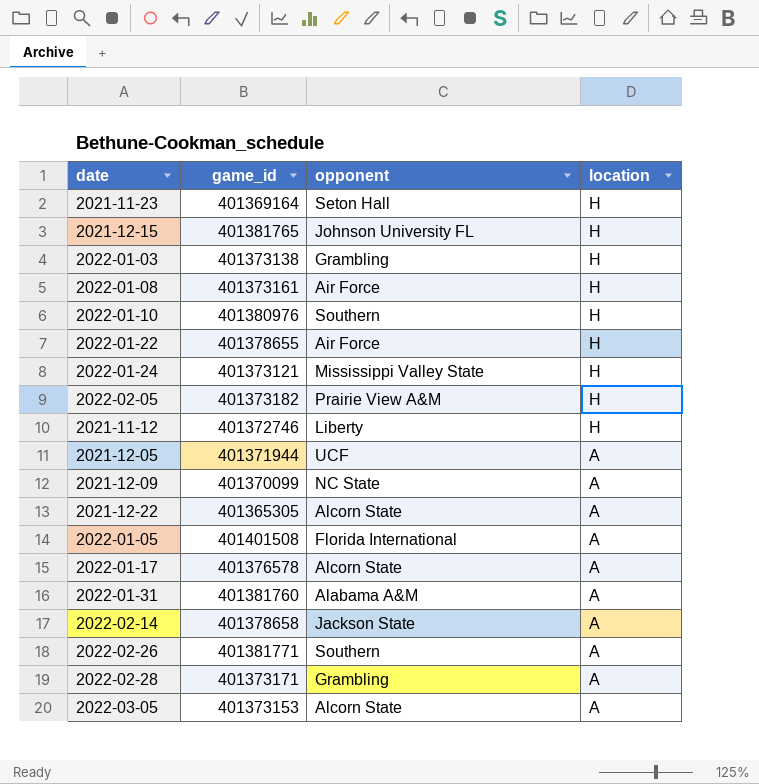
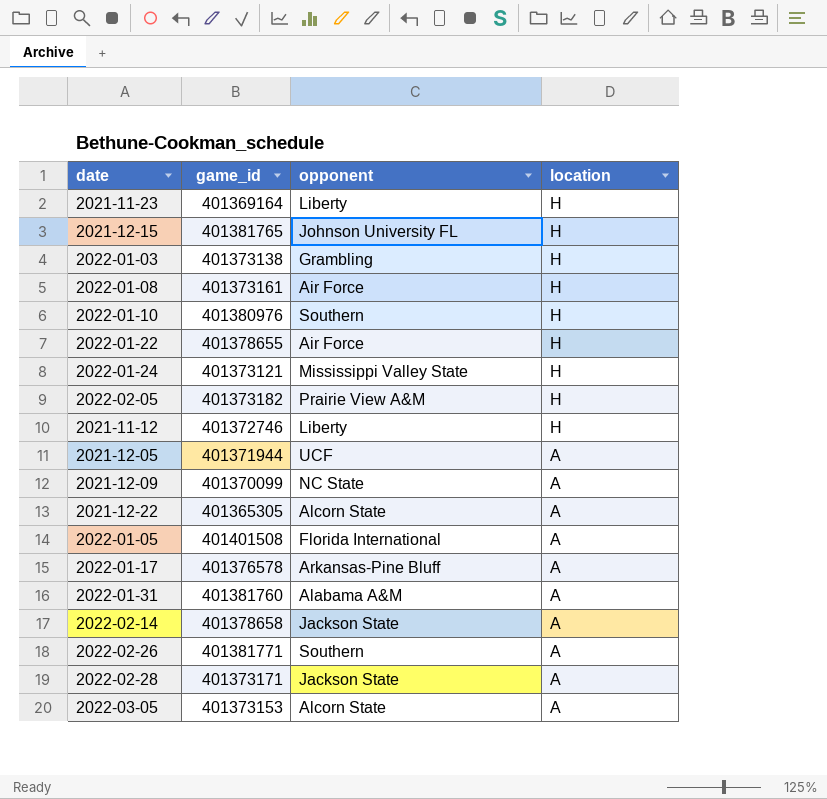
2021-11-23 | opponent: Seton Hall -> Liberty
2022-01-17 | opponent: Alcorn State -> Arkansas-Pine Bluff
2022-02-28 | opponent: Grambling -> Jackson State

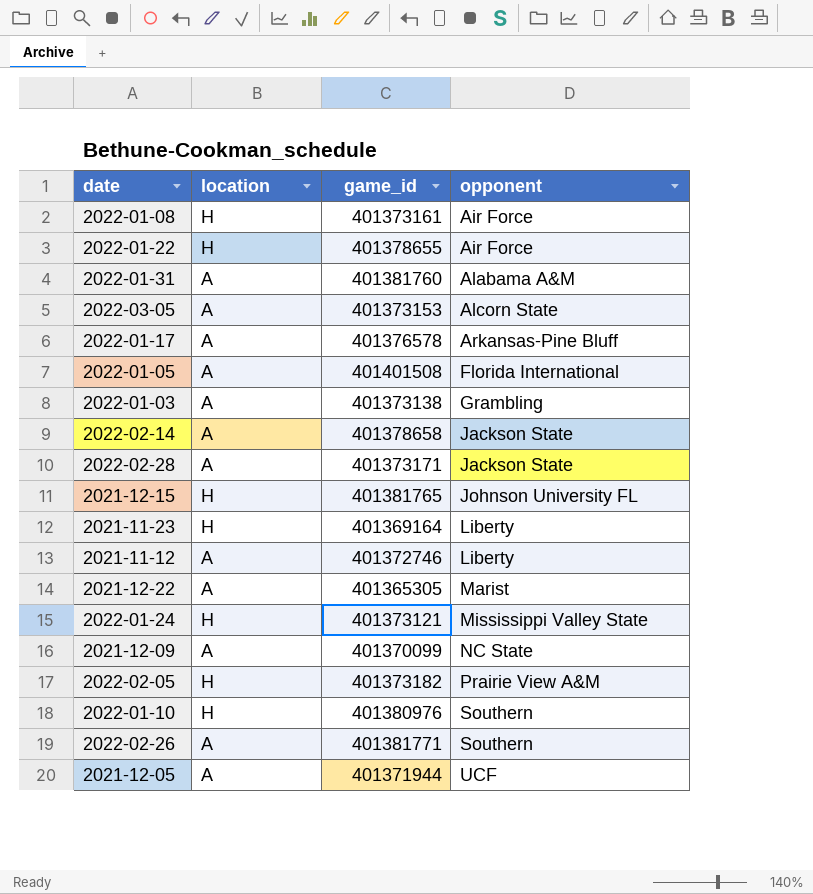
row order: location descending -> opponent ascending
column location | position: 4 -> 2
2022-01-03 | location: H -> A
2021-11-12 | location: H -> A
2021-12-22 | opponent: Alcorn State -> Marist

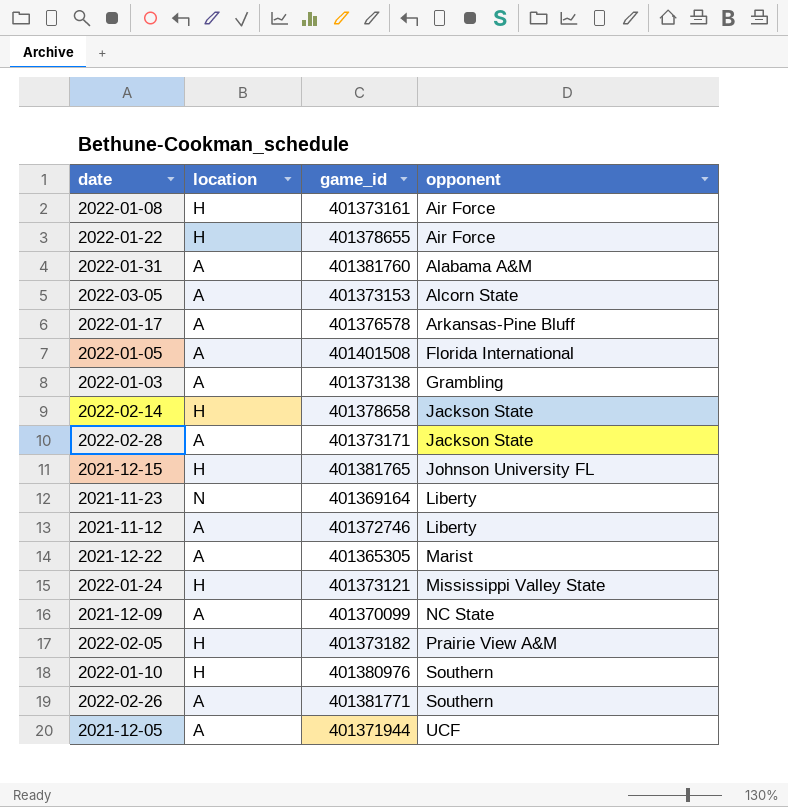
2022-02-14 | location: A -> H
2021-11-23 | location: H -> N

